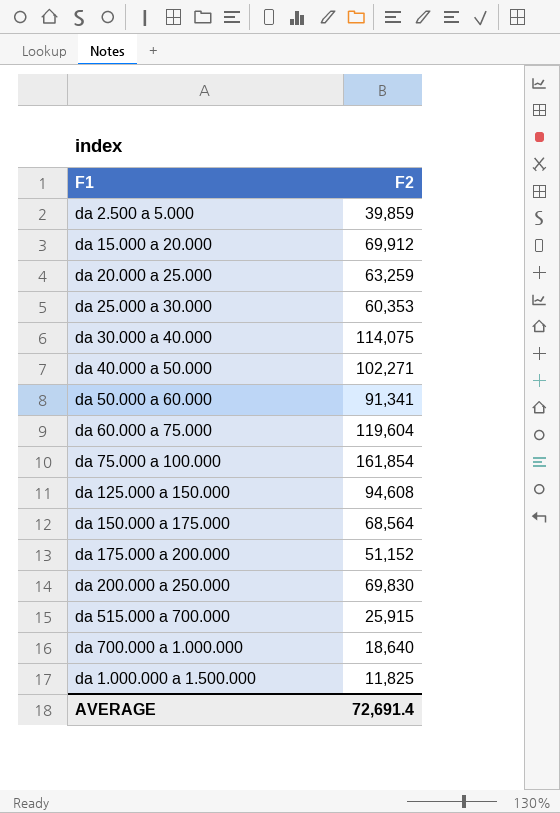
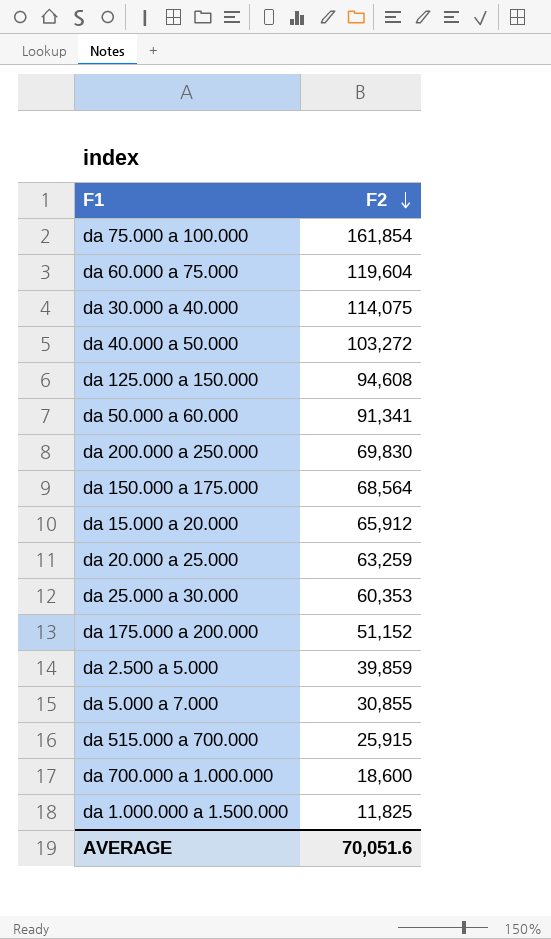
row order: none -> F2 descending
da 40.000 a 50.000 | F2: 102,271 -> 103,272
da 15.000 a 20.000 | F2: 69,912 -> 65,912
row da 5.000 a 7.000: none -> 30,855
da 700.000 a 1.000.000 | F2: 18,640 -> 18,600
AVERAGE | F2: 72,691.4 -> 70,051.6

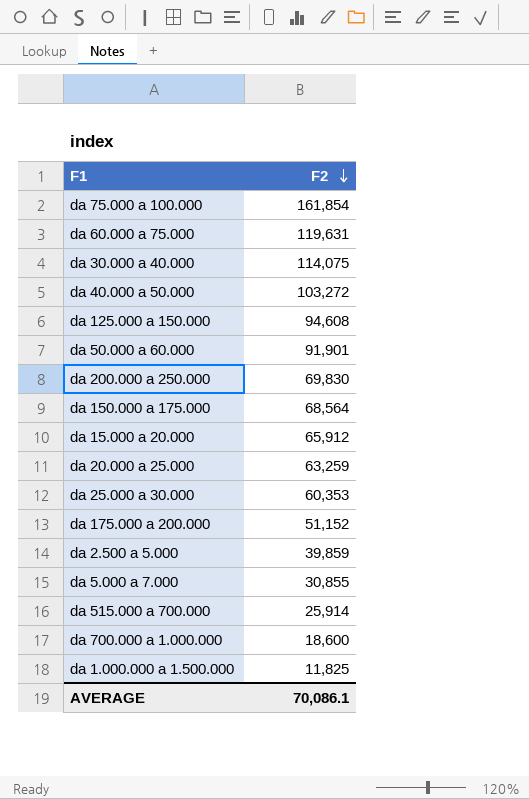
da 60.000 a 75.000 | F2: 119,604 -> 119,631
da 50.000 a 60.000 | F2: 91,341 -> 91,901
da 515.000 a 700.000 | F2: 25,915 -> 25,914
AVERAGE | F2: 70,051.6 -> 70,086.1

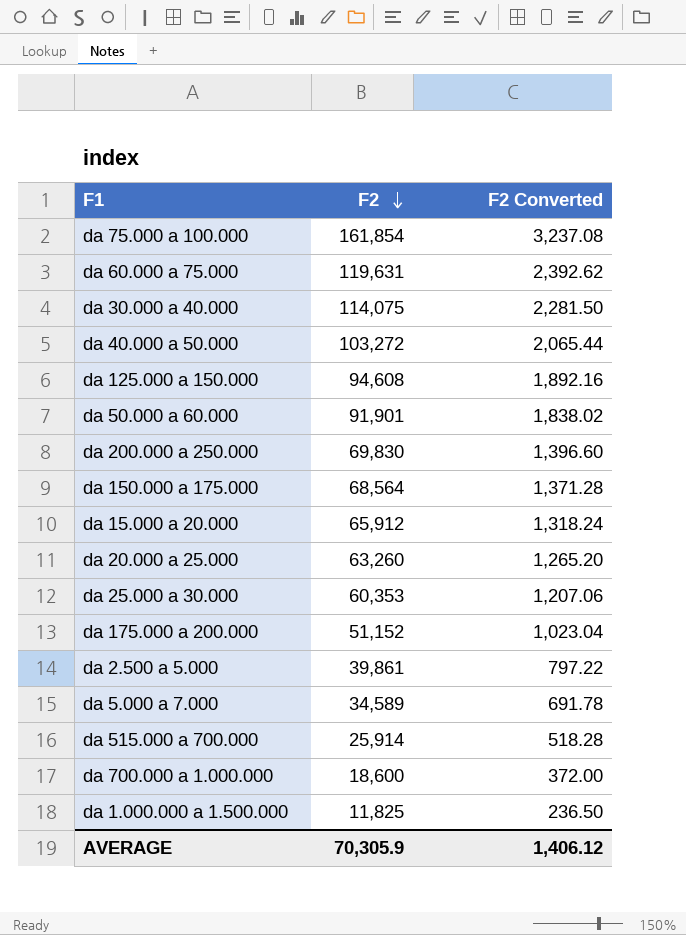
column F2 Converted | formula: none -> [F2] * 0.02
da 20.000 a 25.000 | F2: 63,259 -> 63,260
da 2.500 a 5.000 | F2: 39,859 -> 39,861
da 5.000 a 7.000 | F2: 30,855 -> 34,589
AVERAGE | F2: 70,086.1 -> 70,305.9

